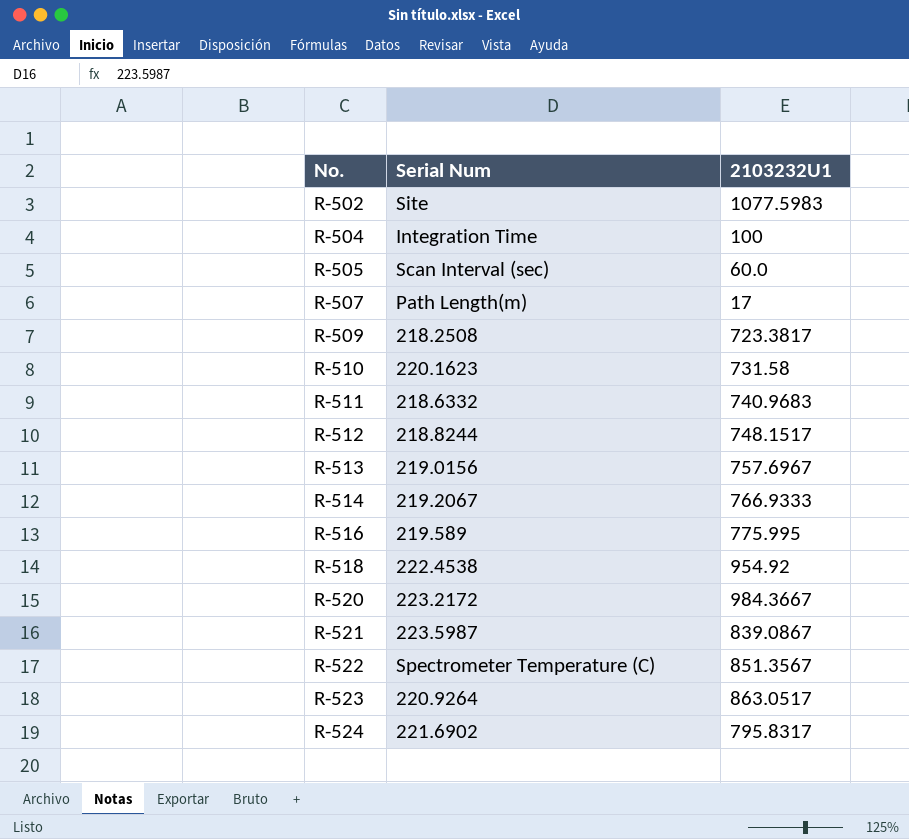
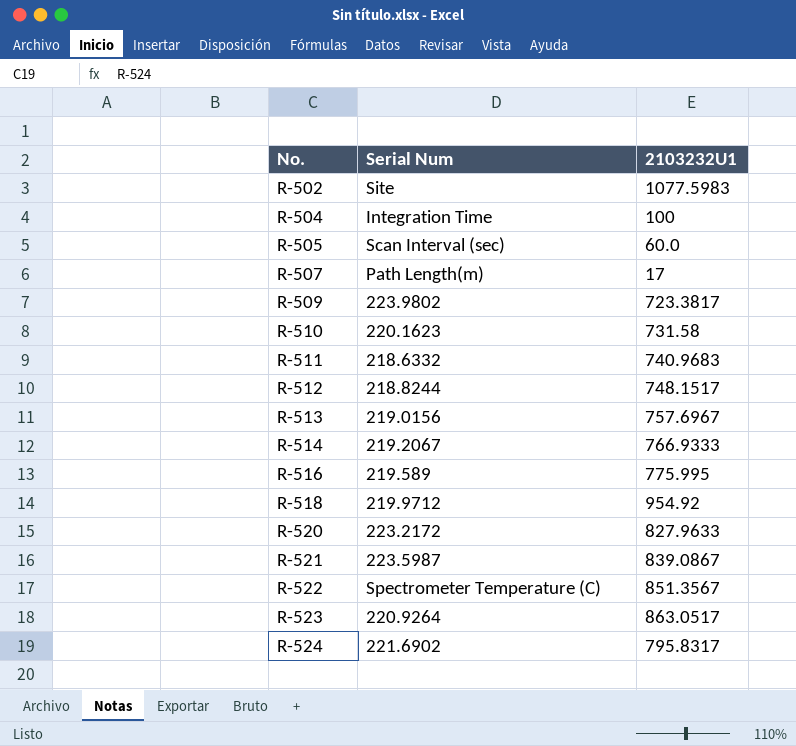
R-509 | Serial Num: 218.2508 -> 223.9802
R-518 | Serial Num: 222.4538 -> 219.9712
R-520 | 2103232U1: 984.3667 -> 827.9633

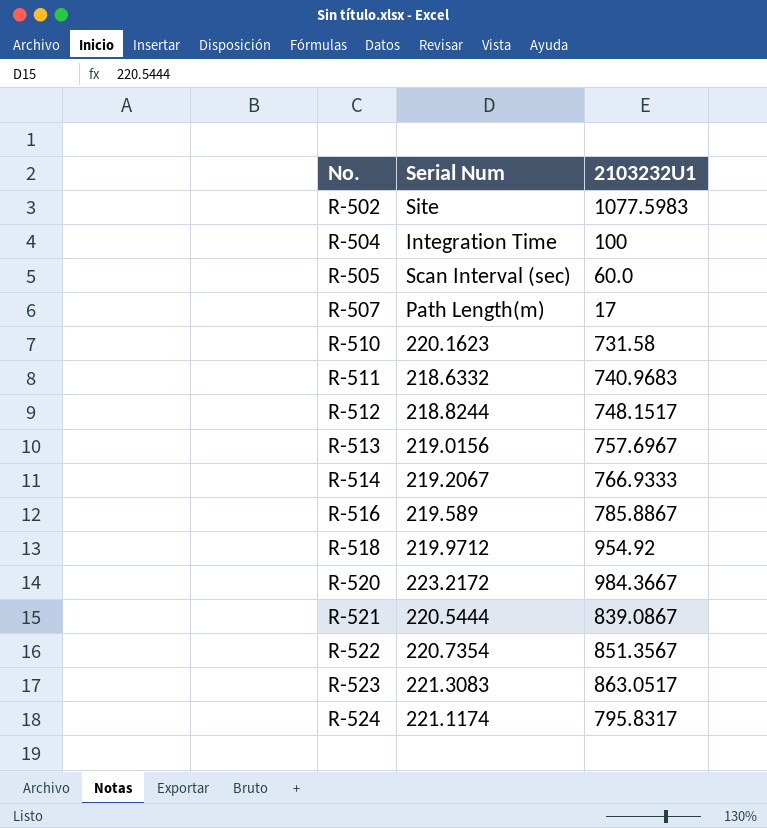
row R-509: 223.9802 | 723.3817 -> none
R-516 | 2103232U1: 775.995 -> 785.8867
R-520 | 2103232U1: 827.9633 -> 984.3667
R-521 | Serial Num: 223.5987 -> 220.5444
R-522 | Serial Num: Spectrometer Temperature (C) -> 220.7354
R-523 | Serial Num: 220.9264 -> 221.3083
R-524 | Serial Num: 221.6902 -> 221.1174

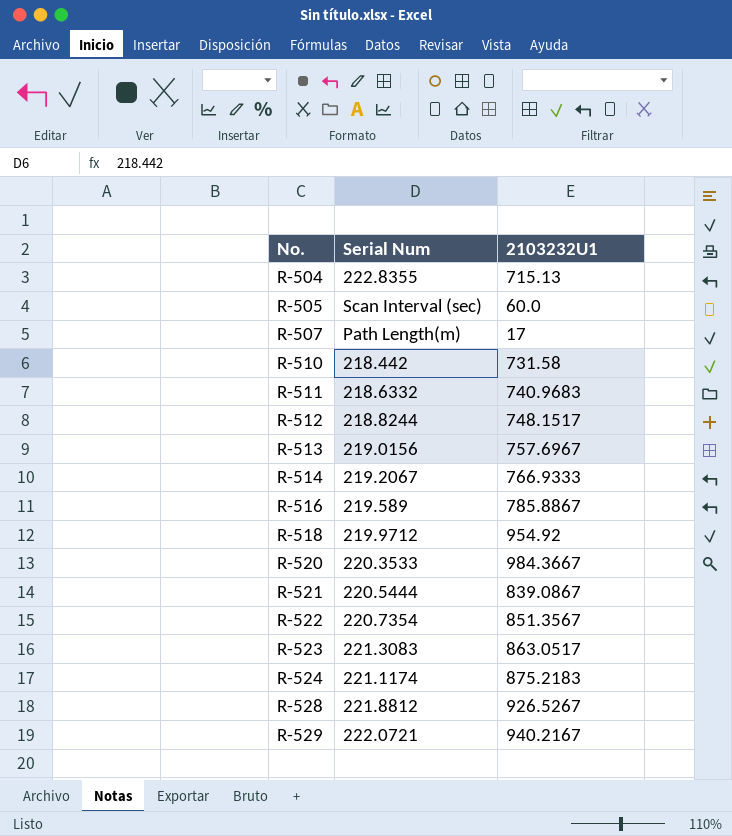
row R-502: Site | 1077.5983 -> none
R-504 | Serial Num: Integration Time -> 222.8355
R-504 | 2103232U1: 100 -> 715.13
R-510 | Serial Num: 220.1623 -> 218.442
R-520 | Serial Num: 223.2172 -> 220.3533
R-524 | 2103232U1: 795.8317 -> 875.2183
row R-528: none -> 221.8812 | 926.5267
row R-529: none -> 222.0721 | 940.2167

